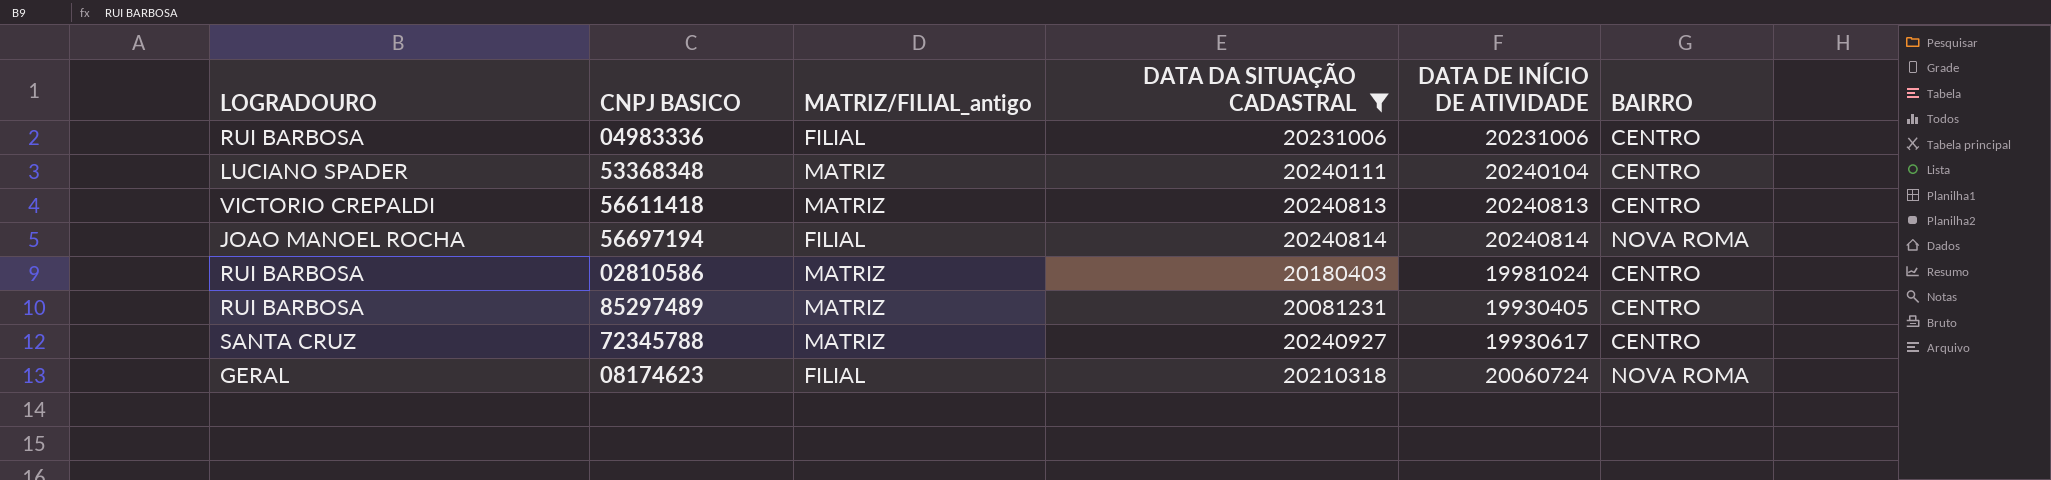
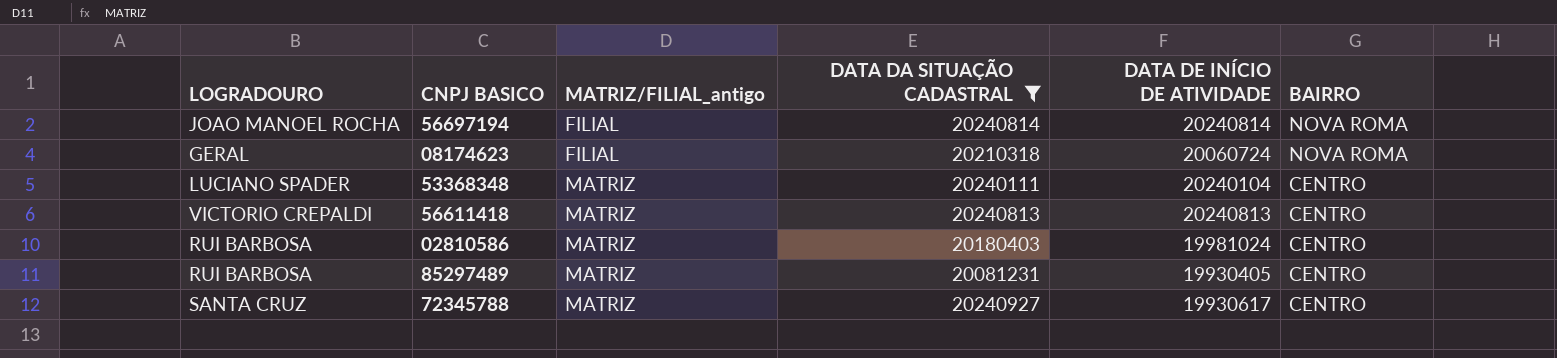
row order: none -> MATRIZ/FILIAL_antigo ascending
row 04983336: RUI BARBOSA | FILIAL | 20231006 | 20231006 | CENTRO -> none

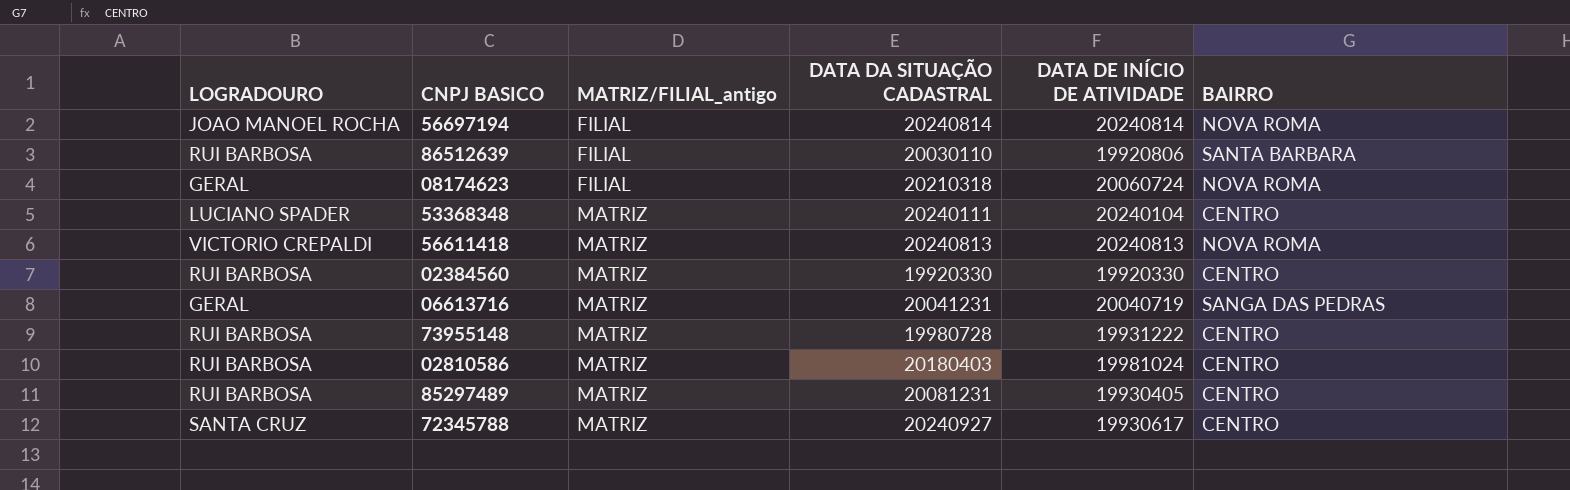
filter: DATA DA SITUAÇÃO CADASTRAL >= 20081231 -> none
56611418 | BAIRRO: CENTRO -> NOVA ROMA

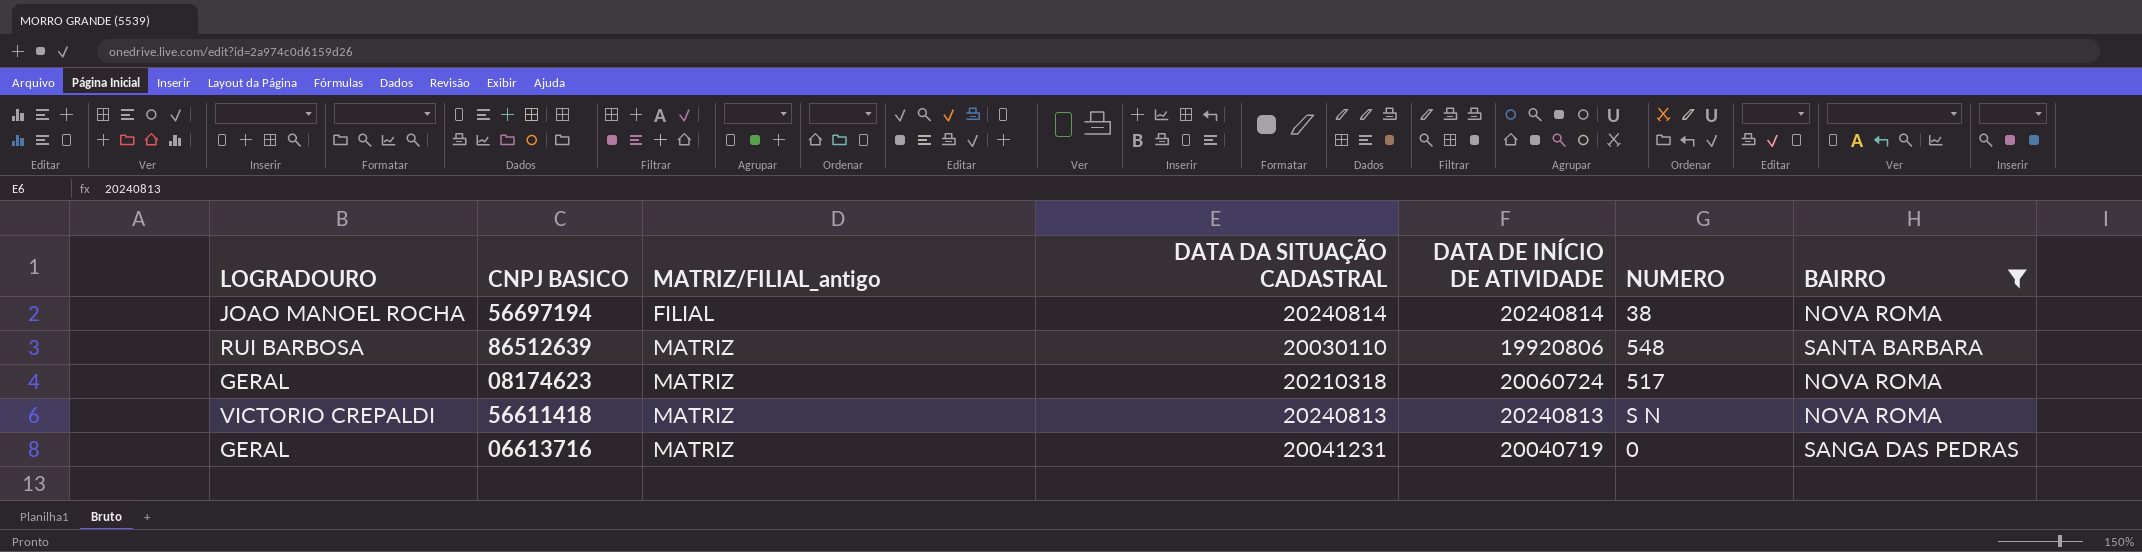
filter: none -> BAIRRO != CENTRO
column NUMERO | position: none -> 6
86512639 | MATRIZ/FILIAL_antigo: FILIAL -> MATRIZ
08174623 | MATRIZ/FILIAL_antigo: FILIAL -> MATRIZ

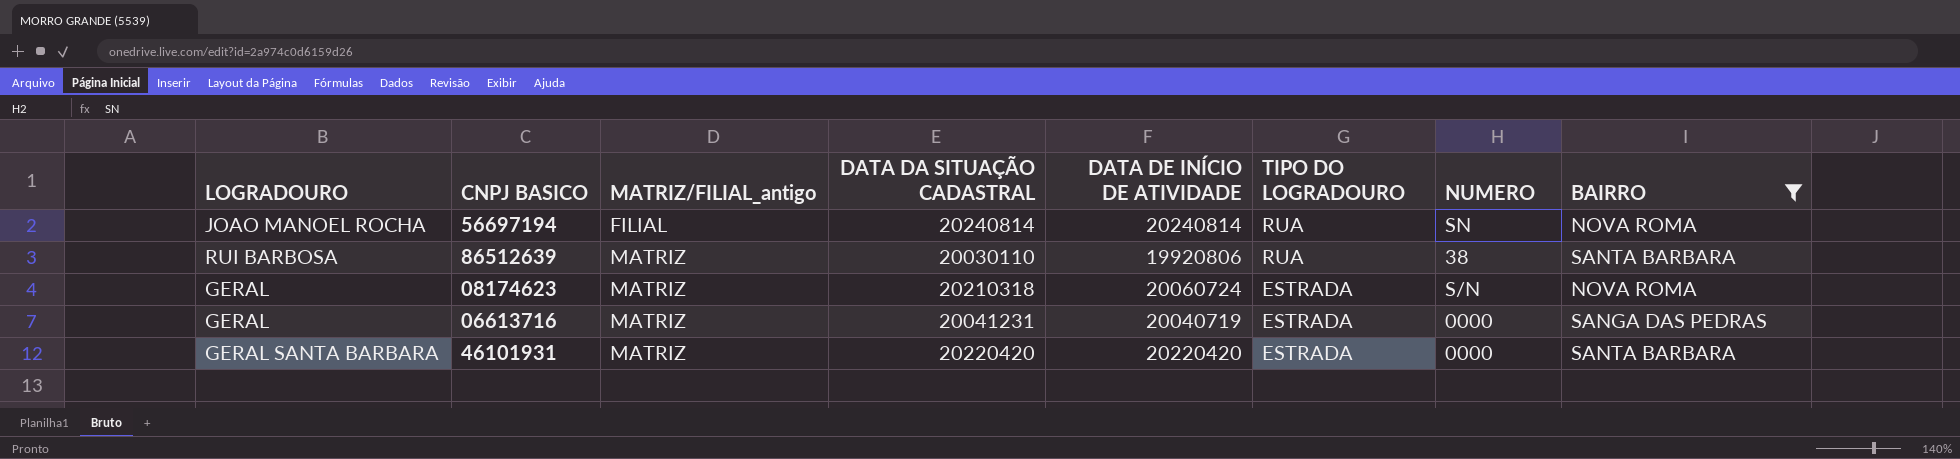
column TIPO DO LOGRADOURO | position: none -> 6
row 56611418: VICTORIO CREPALDI | MATRIZ | 20240813 | 20240813 | S N | NOVA ROMA -> none
56697194 | NUMERO: 38 -> SN
86512639 | NUMERO: 548 -> 38
08174623 | NUMERO: 517 -> S/N
06613716 | NUMERO: 0 -> 0000
row 46101931: none -> GERAL SANTA BARBARA | MATRIZ | 20220420 | 20220420 | ESTRADA | 0000 | SANTA BARBARA

